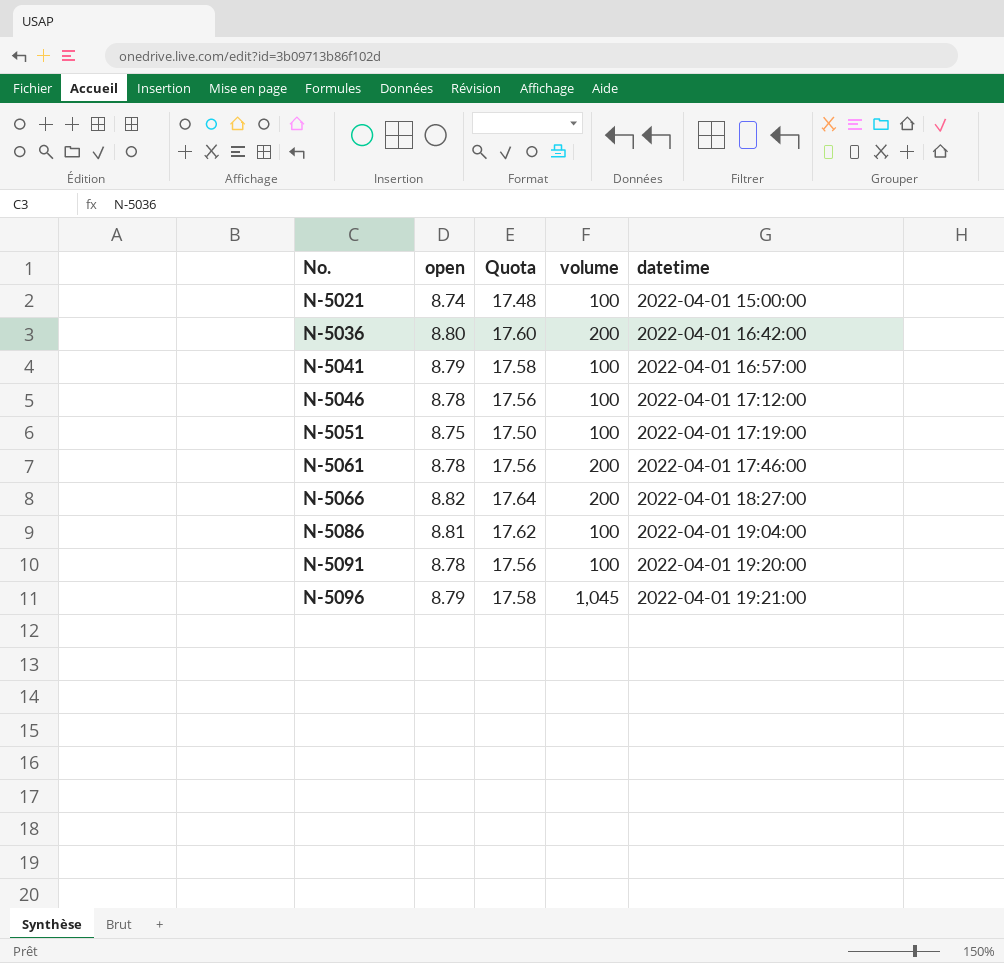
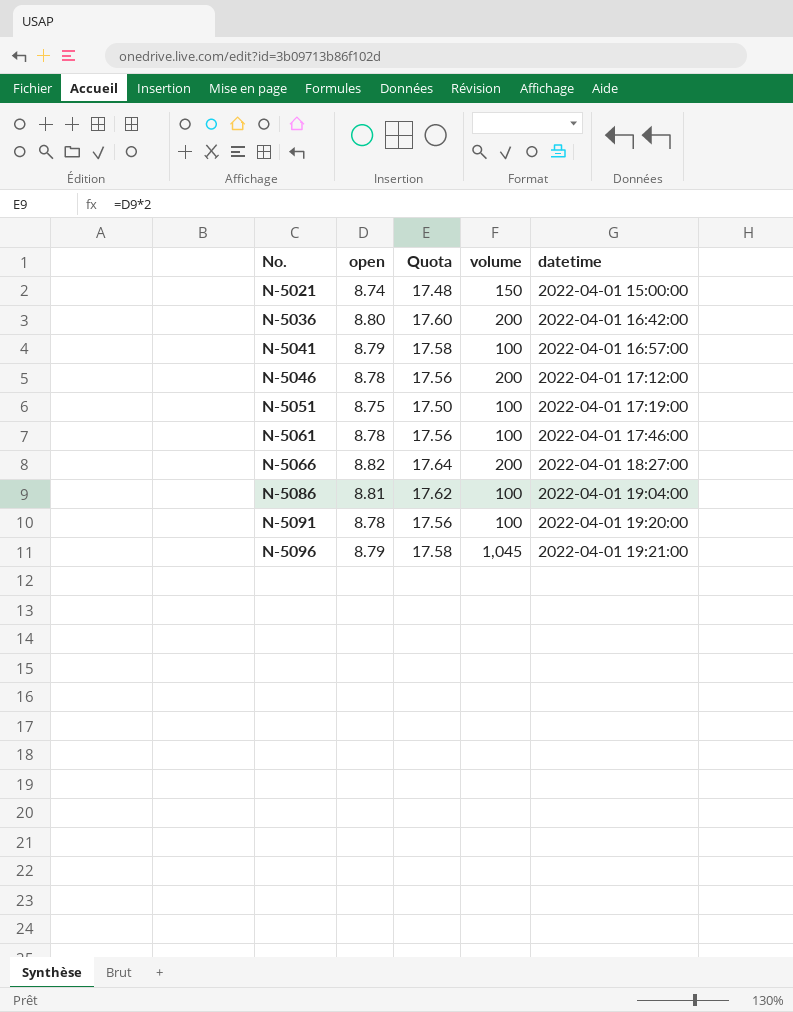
N-5021 | volume: 100 -> 150
N-5046 | volume: 100 -> 200
N-5061 | volume: 200 -> 100

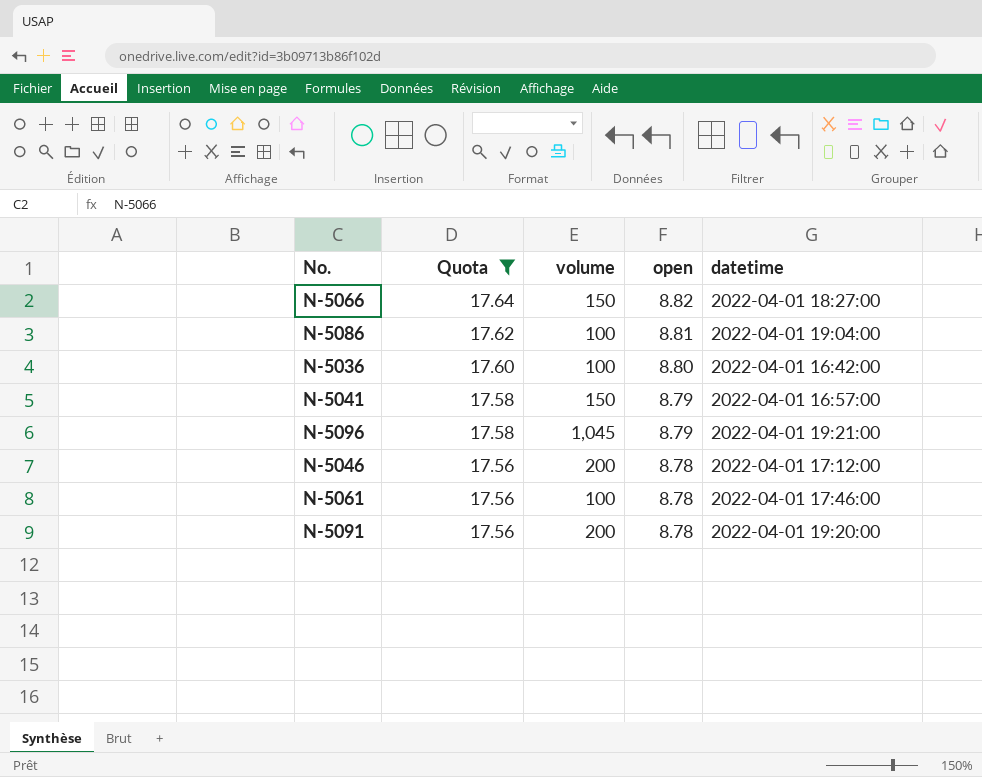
filter: none -> Quota >= 17.56
row order: No. ascending -> Quota descending
column open | position: 2 -> 4
N-5066 | volume: 200 -> 150
N-5036 | volume: 200 -> 100
N-5041 | volume: 100 -> 150
N-5091 | volume: 100 -> 200

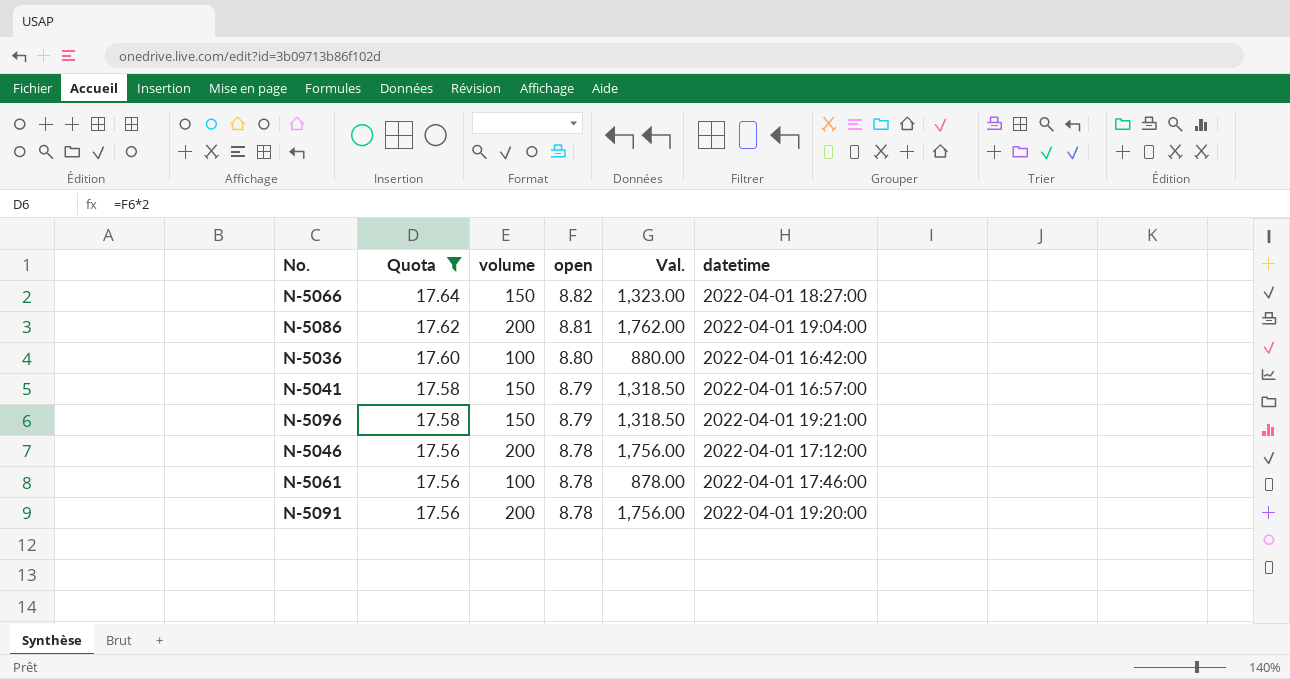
column Val. | formula: none -> [volume] * [open]
N-5086 | volume: 100 -> 200
N-5096 | volume: 1,045 -> 150

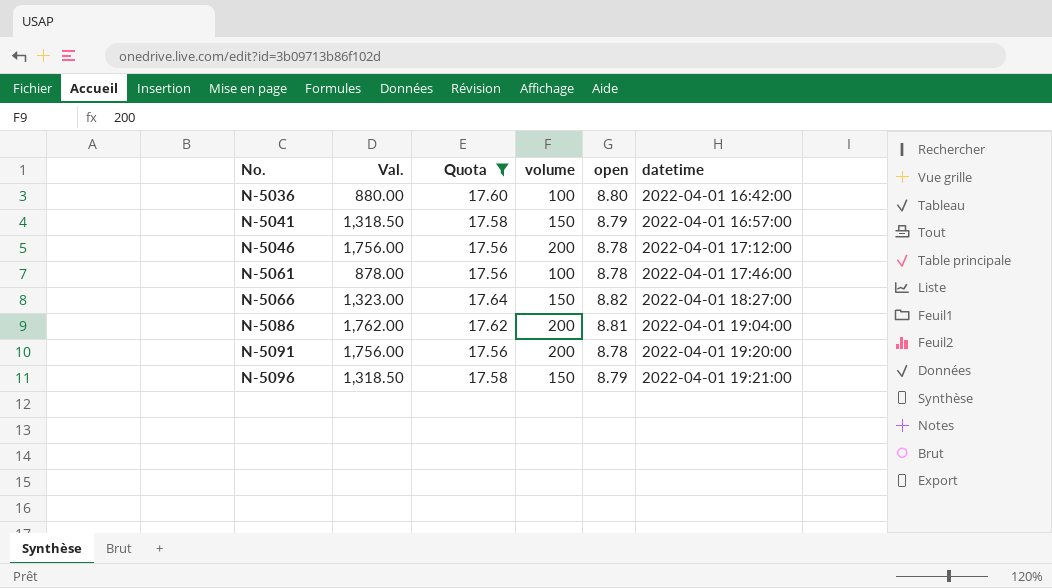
row order: Quota descending -> No. ascending
column Val. | position: 5 -> 2

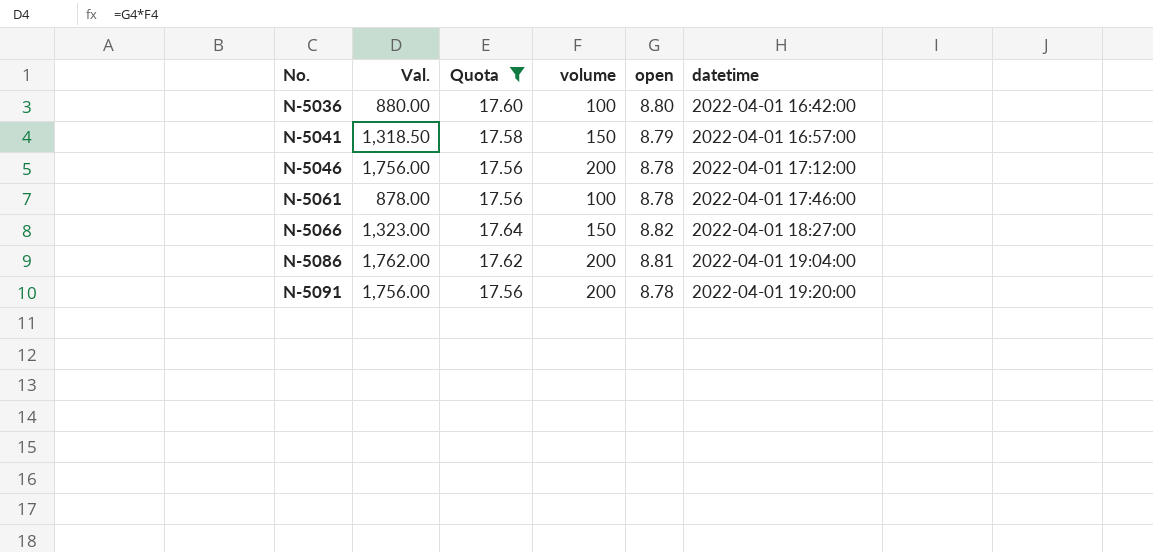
row N-5096: 1,318.50 | 17.58 | 150 | 8.79 | 2022-04-01 19:21:00 -> none

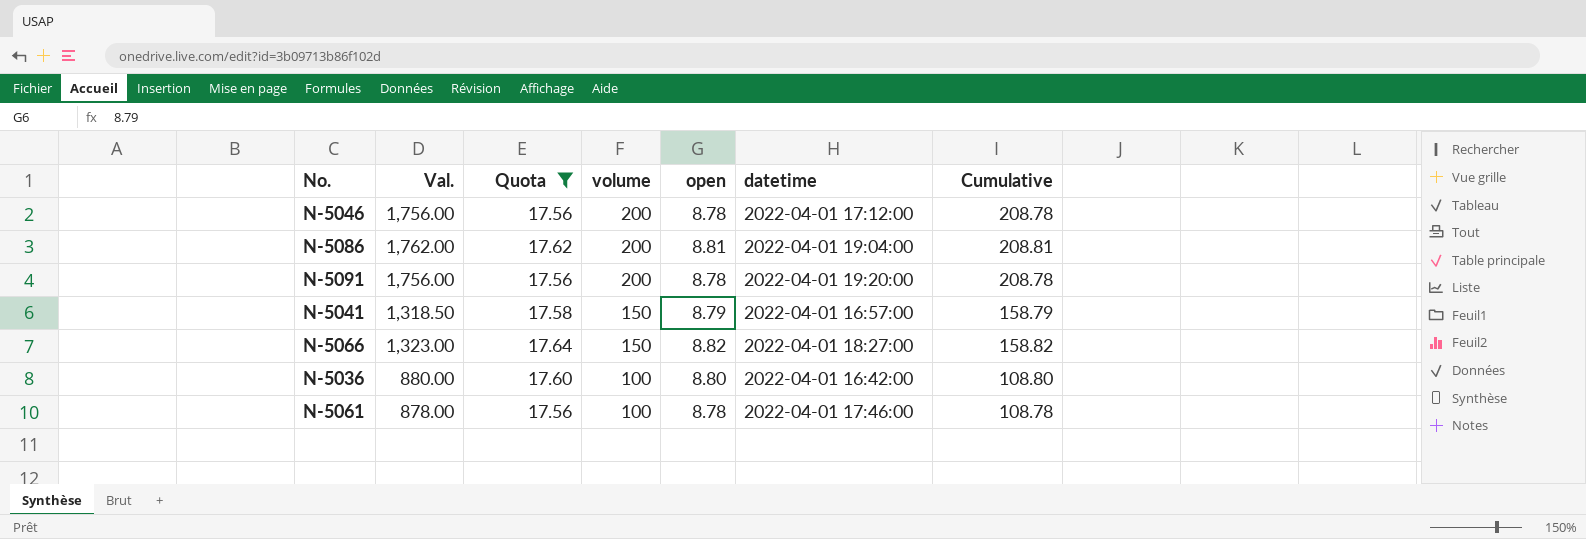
row order: No. ascending -> volume descending
column Cumulative | formula: none -> [volume] + [open]

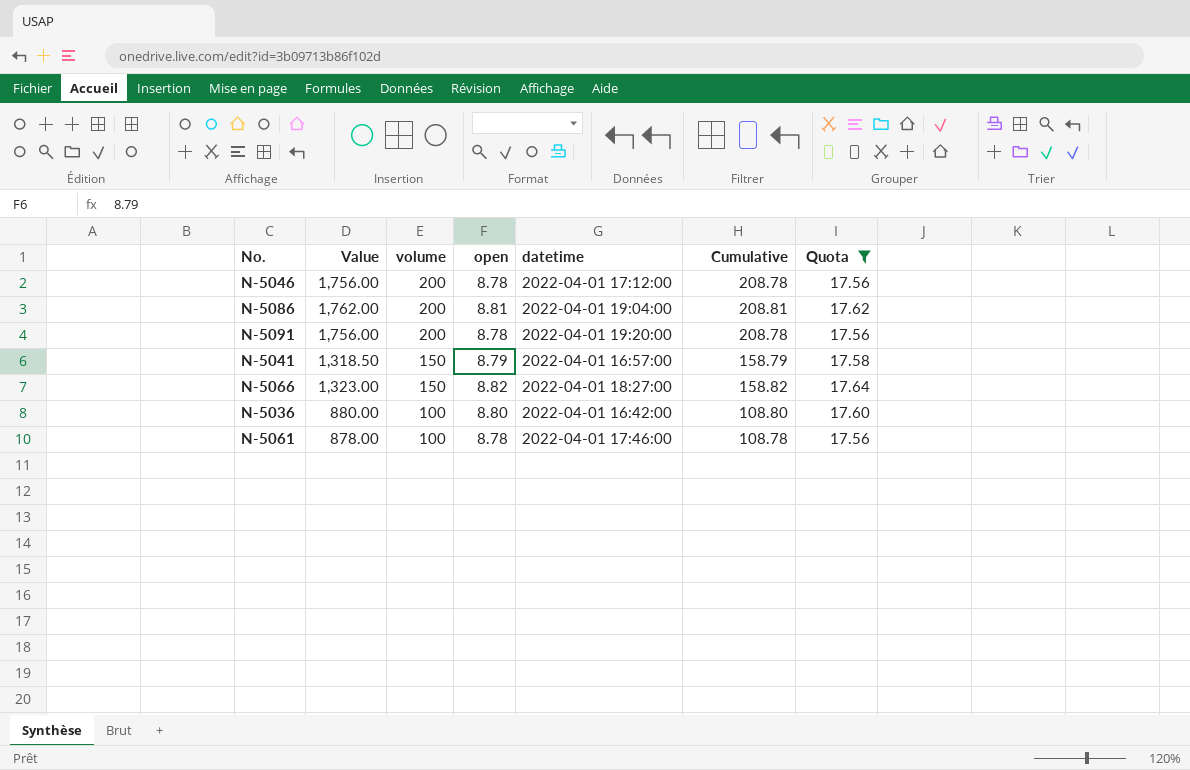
column name: Val. -> Value
column Quota | position: 3 -> 7

